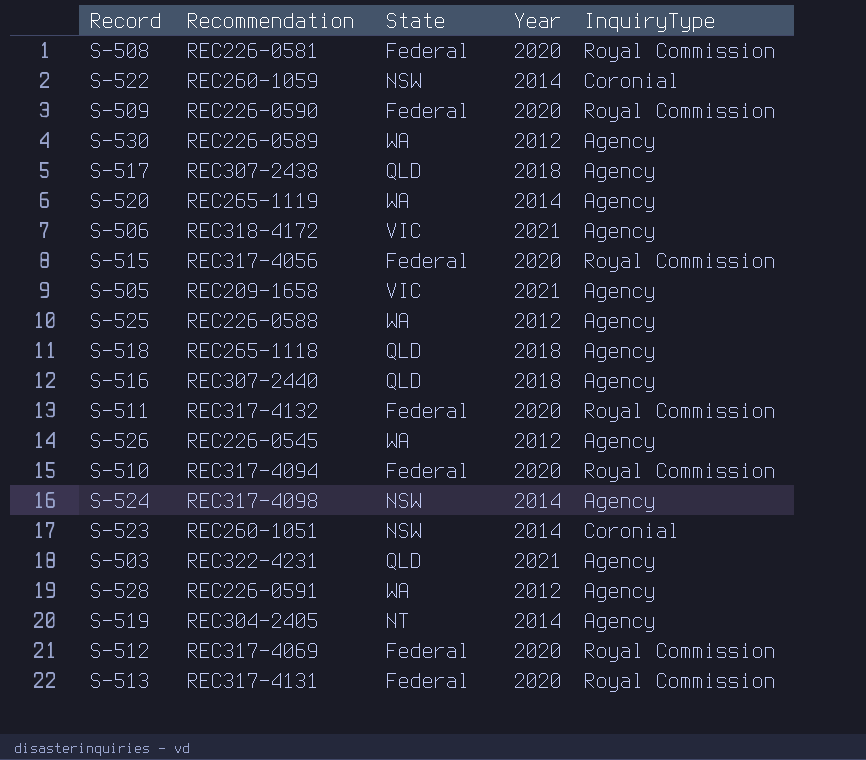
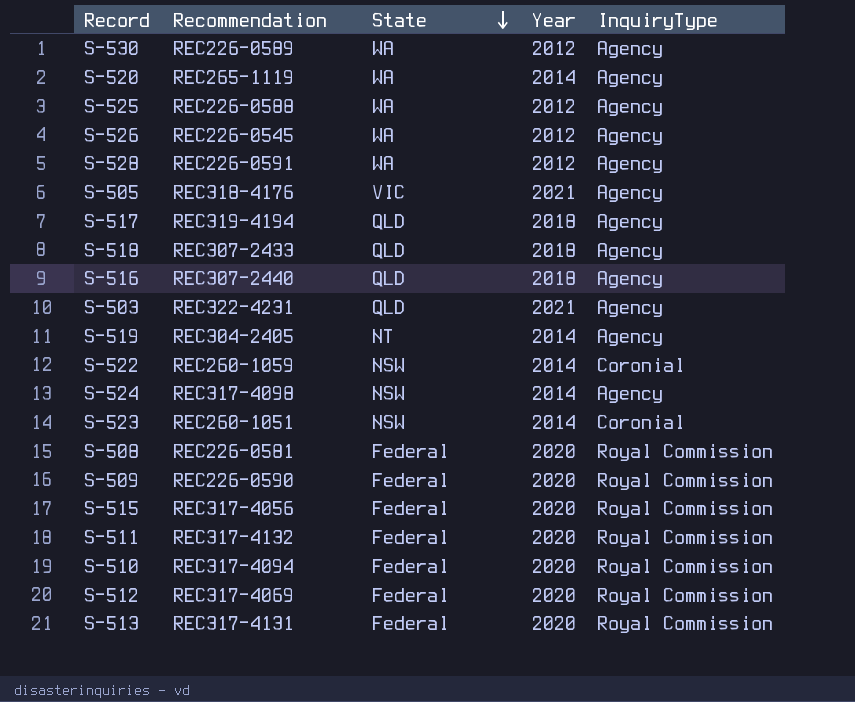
row order: none -> State descending
row S-506: REC318-4172 | VIC | 2021 | Agency -> none
S-505 | Recommendation: REC209-1658 -> REC318-4176
S-517 | Recommendation: REC307-2438 -> REC319-4194
S-518 | Recommendation: REC265-1118 -> REC307-2433

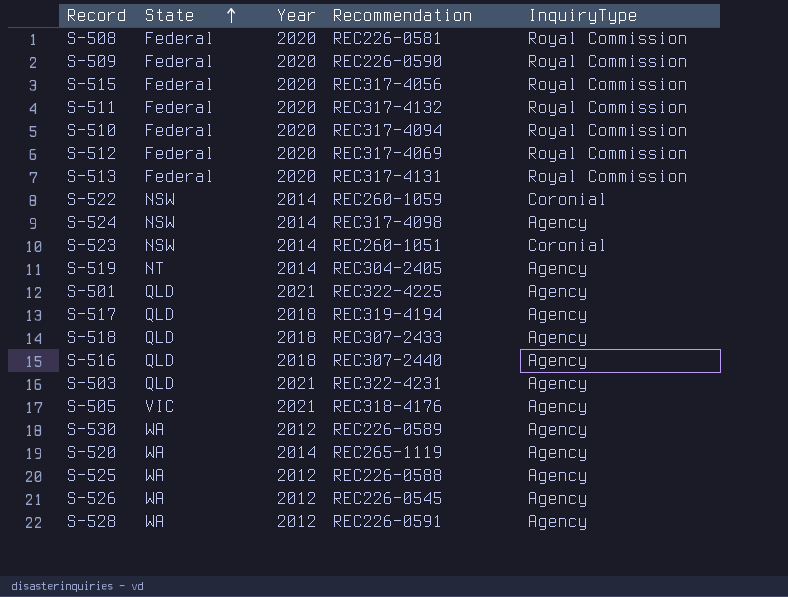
row order: State descending -> State ascending
column Recommendation | position: 2 -> 4
row S-501: none -> QLD | 2021 | REC322-4225 | Agency

